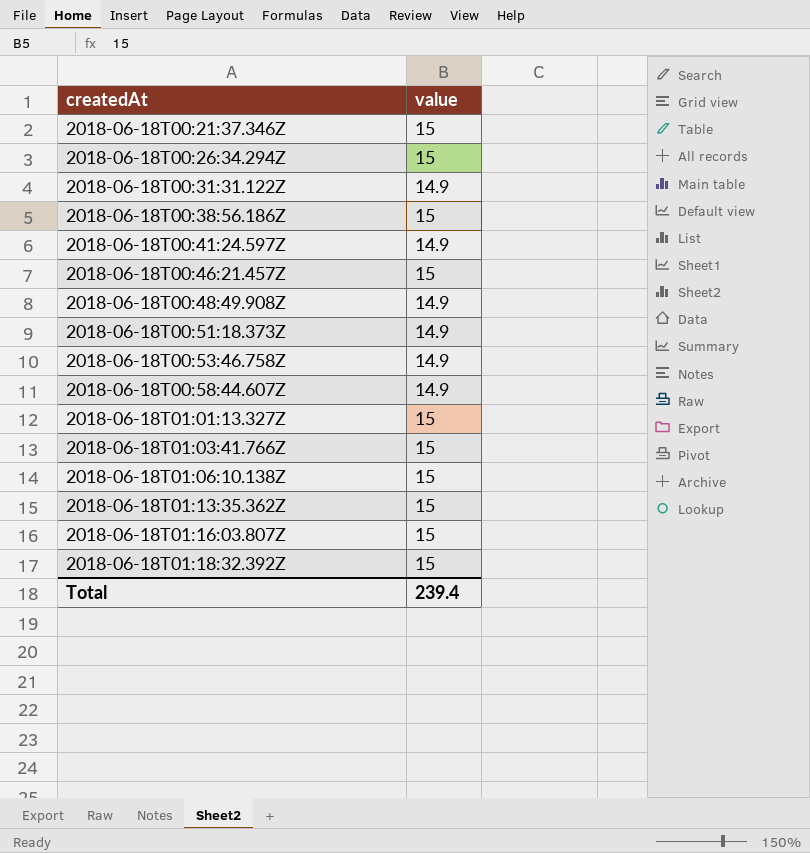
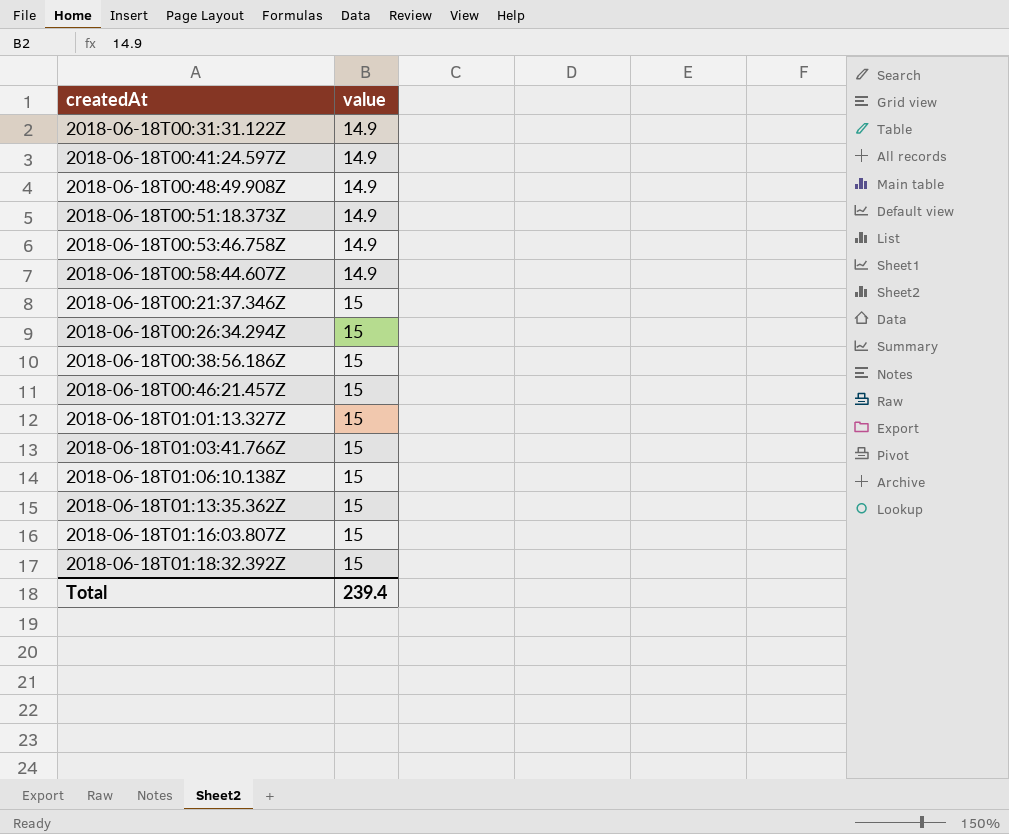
row order: createdAt ascending -> value ascending

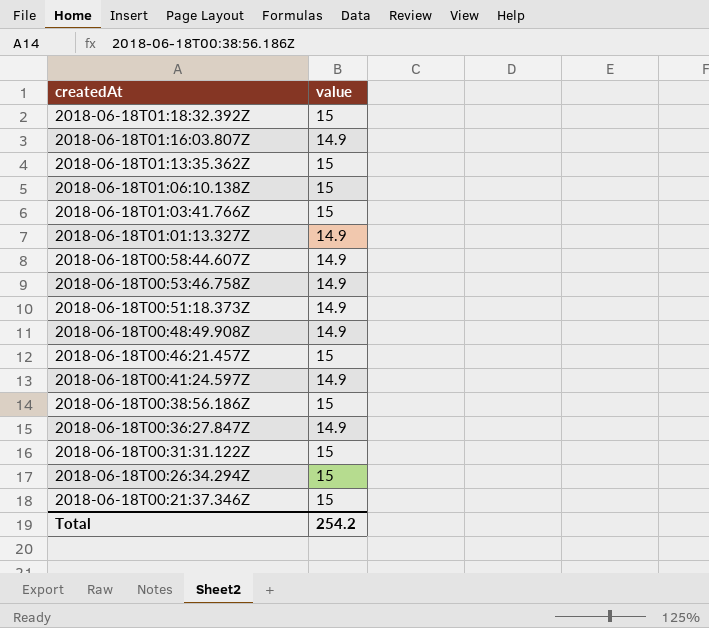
row order: value ascending -> createdAt descending
2018-06-18T01:16:03.807Z | value: 15 -> 14.9
2018-06-18T01:01:13.327Z | value: 15 -> 14.9
row 2018-06-18T00:36:27.847Z: none -> 14.9
2018-06-18T00:31:31.122Z | value: 14.9 -> 15
Total | value: 239.4 -> 254.2

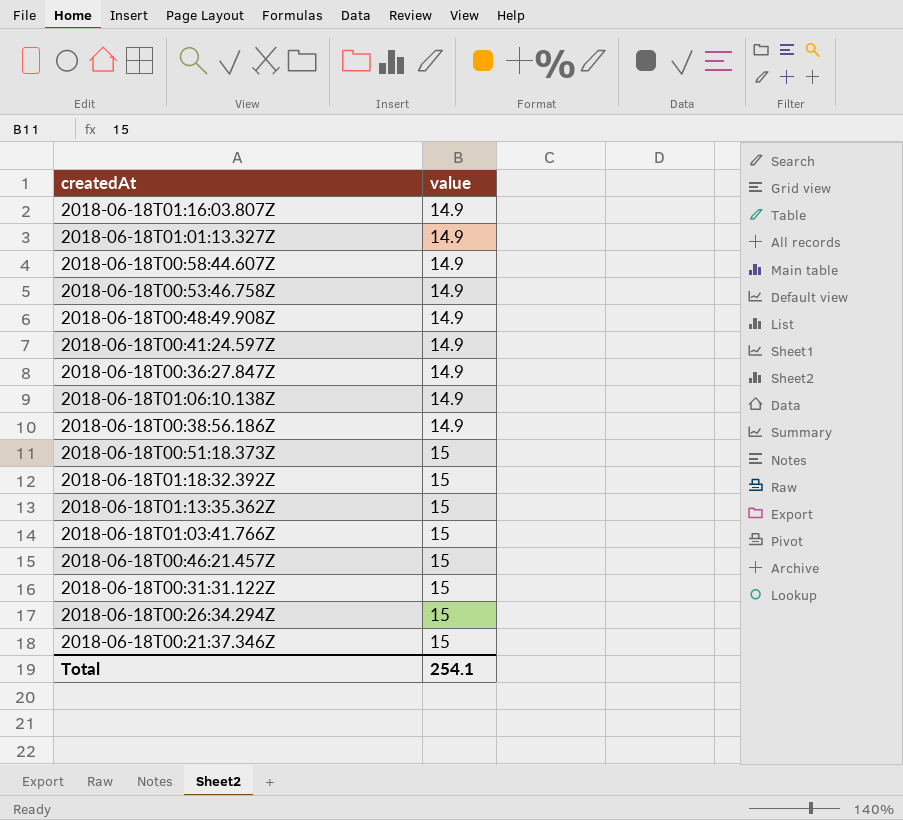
row order: createdAt descending -> value ascending
2018-06-18T01:06:10.138Z | value: 15 -> 14.9
2018-06-18T00:38:56.186Z | value: 15 -> 14.9
2018-06-18T00:51:18.373Z | value: 14.9 -> 15
Total | value: 254.2 -> 254.1

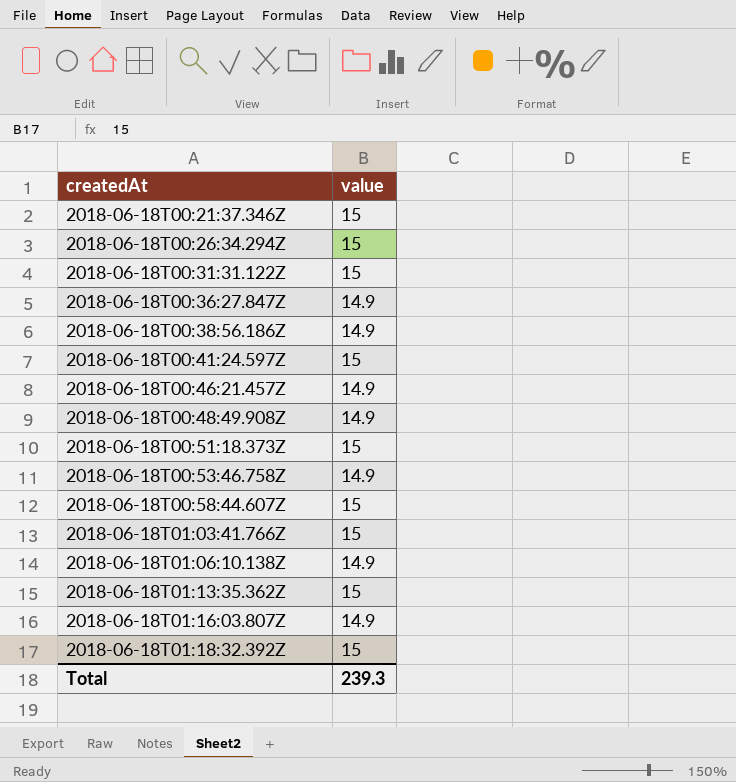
row order: value ascending -> createdAt ascending
row 2018-06-18T01:01:13.327Z: 14.9 -> none
2018-06-18T00:41:24.597Z | value: 14.9 -> 15
2018-06-18T00:46:21.457Z | value: 15 -> 14.9
2018-06-18T00:58:44.607Z | value: 14.9 -> 15
Total | value: 254.1 -> 239.3

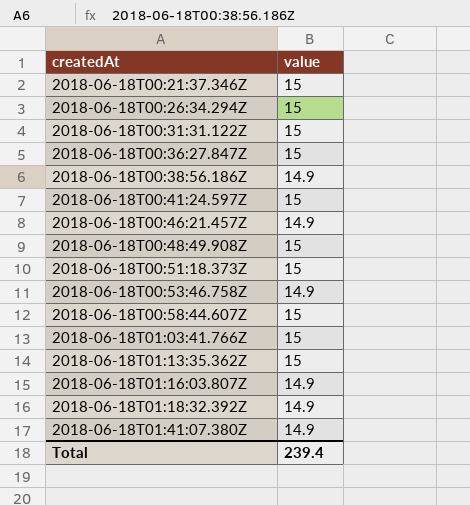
row 2018-06-18T01:06:10.138Z: 14.9 -> none
2018-06-18T00:36:27.847Z | value: 14.9 -> 15
2018-06-18T00:48:49.908Z | value: 14.9 -> 15
2018-06-18T01:18:32.392Z | value: 15 -> 14.9
row 2018-06-18T01:41:07.380Z: none -> 14.9
Total | value: 239.3 -> 239.4

